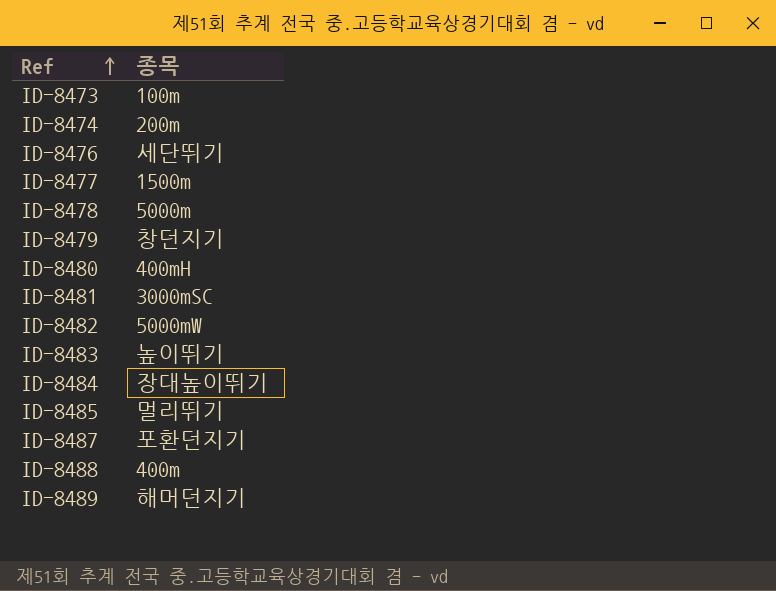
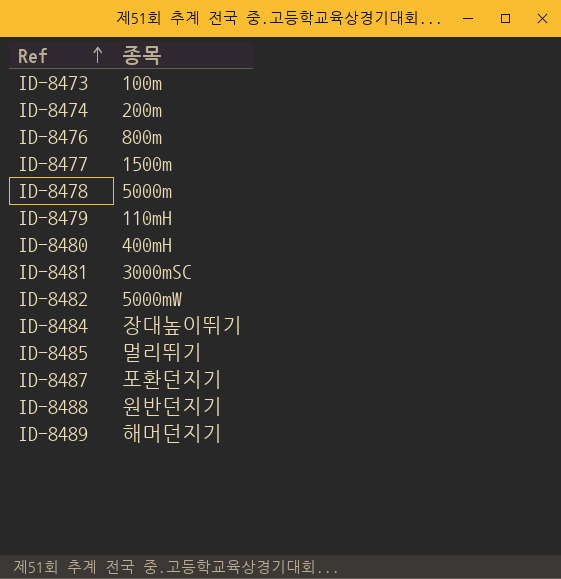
row ID-8483: 높이뛰기 -> none
ID-8476 | 종목: 세단뛰기 -> 800m
ID-8479 | 종목: 창던지기 -> 110mH
ID-8488 | 종목: 400m -> 원반던지기

